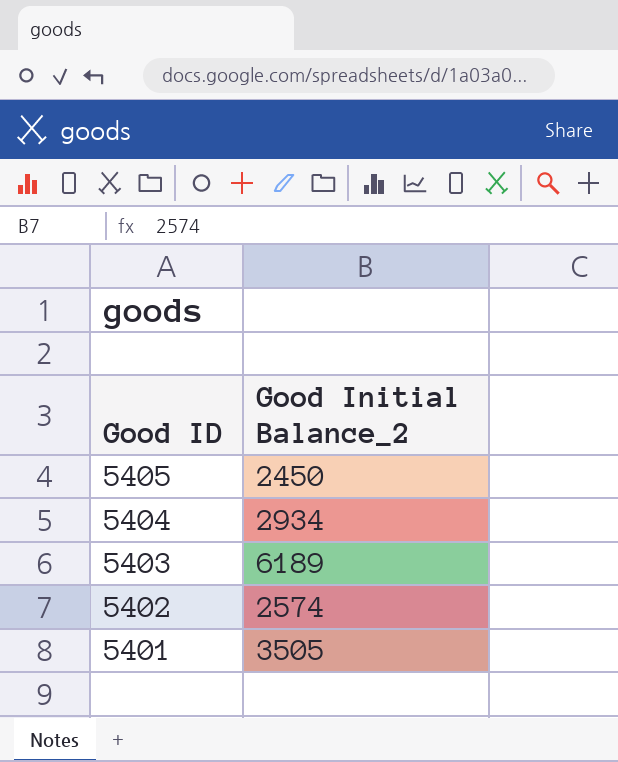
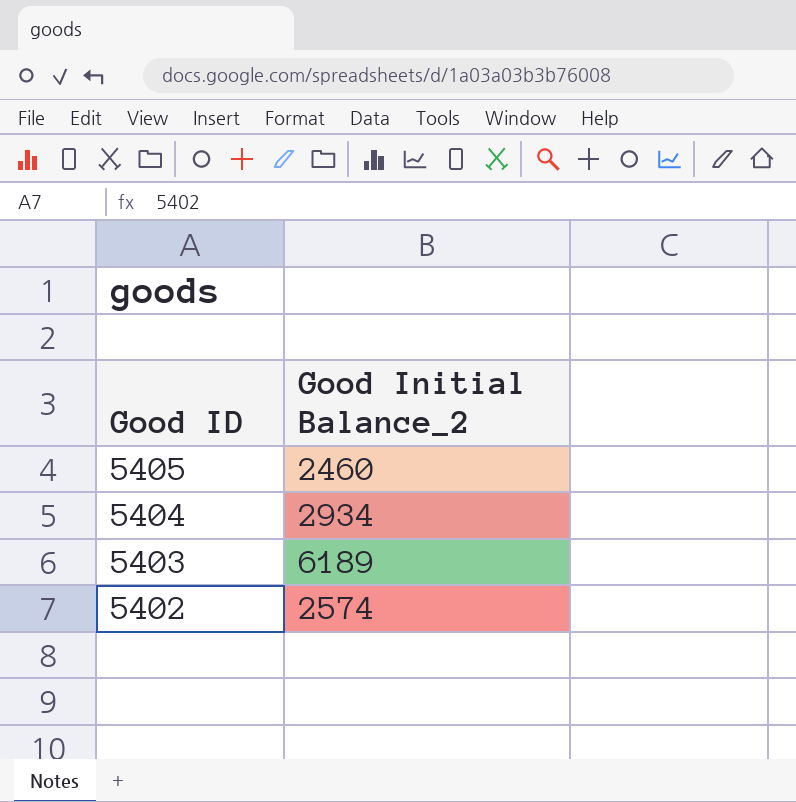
row 5401: 3505 -> none
5405 | Good Initial Balance_2: 2450 -> 2460

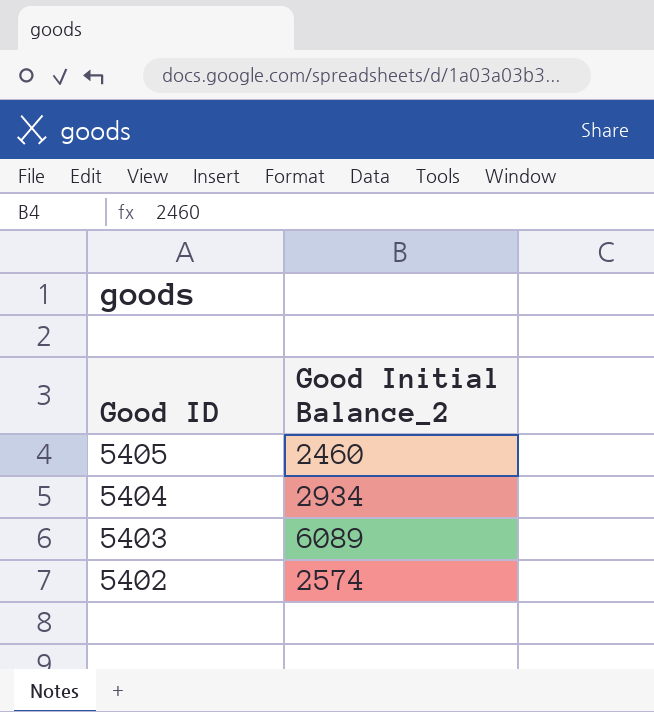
5403 | Good Initial Balance_2: 6189 -> 6089

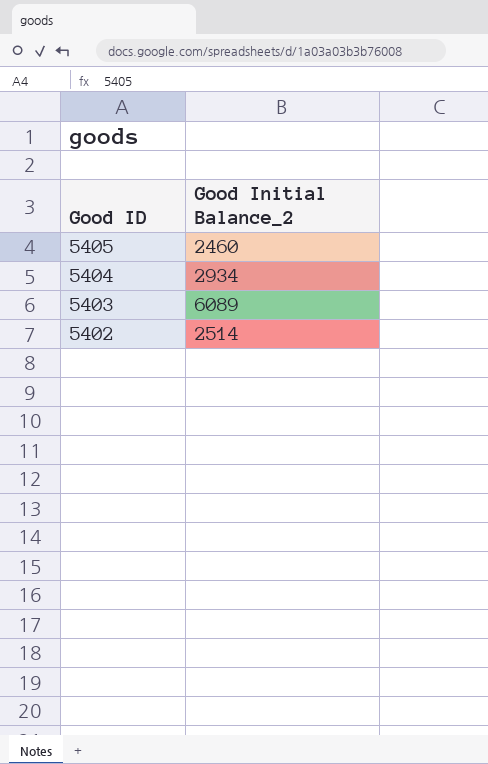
5402 | Good Initial Balance_2: 2574 -> 2514

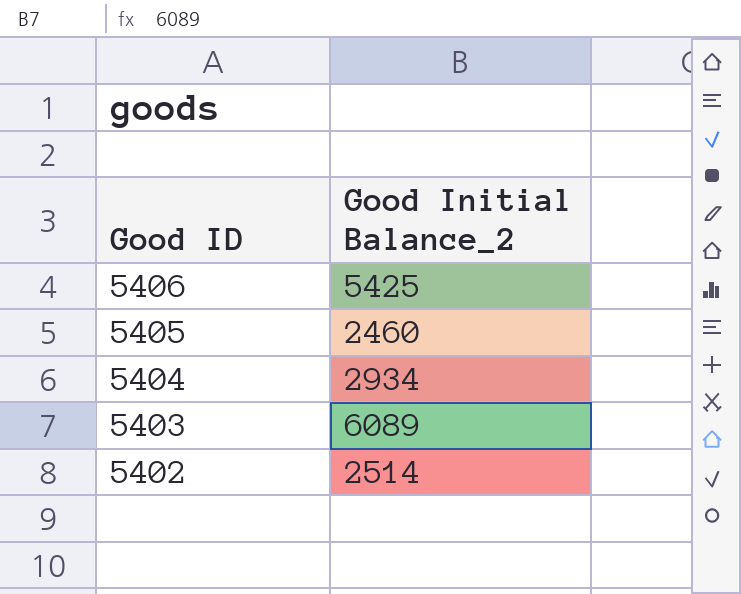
row 5406: none -> 5425

